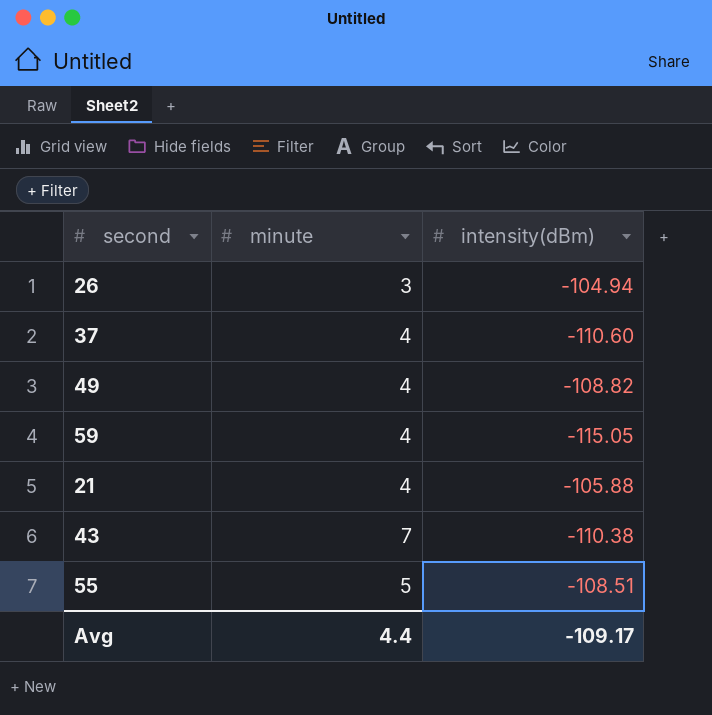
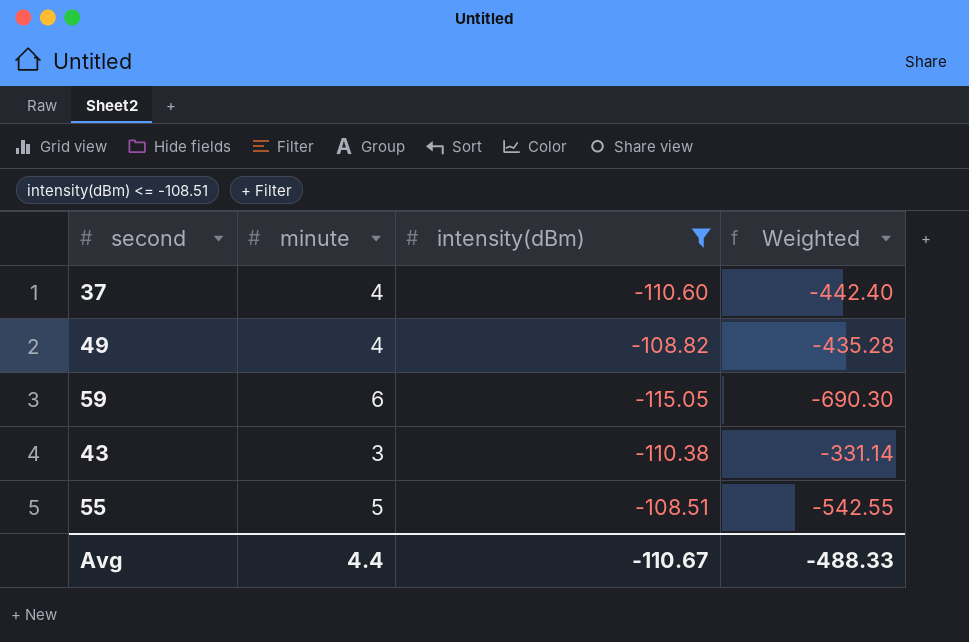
filter: none -> intensity(dBm) <= -108.51
column Weighted | formula: none -> [minute] * [intensity(dBm)]
59 | minute: 4 -> 6
43 | minute: 7 -> 3
Avg | intensity(dBm): -109.17 -> -110.67

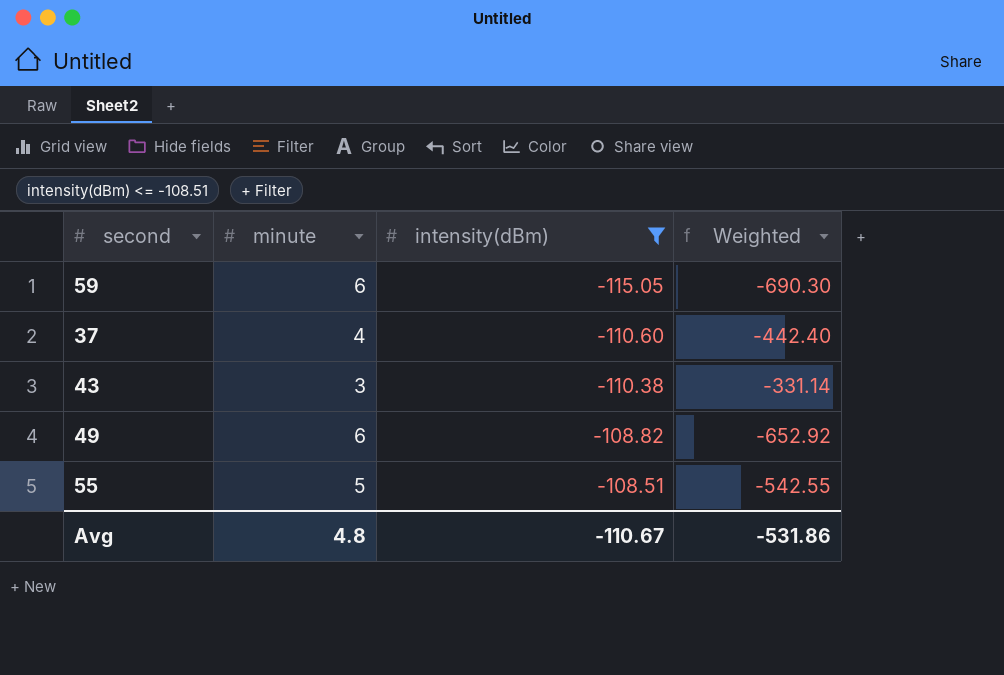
row order: none -> intensity(dBm) ascending
49 | minute: 4 -> 6
49 | Weighted: -435.28 -> -652.92
Avg | minute: 4.4 -> 4.8
Avg | Weighted: -488.33 -> -531.86

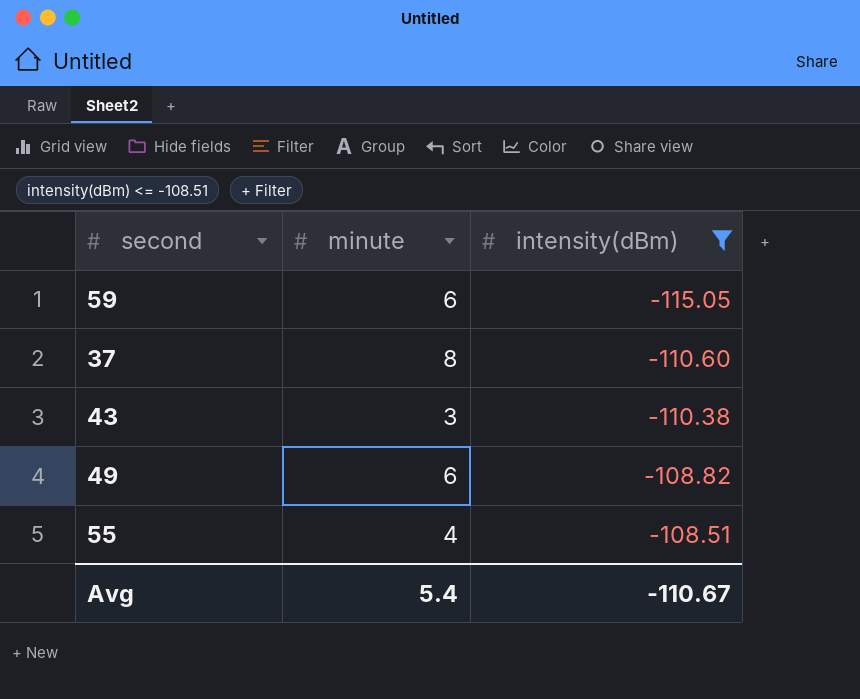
column Weighted | formula: [minute] * [intensity(dBm)] -> none
37 | minute: 4 -> 8
55 | minute: 5 -> 4
Avg | minute: 4.8 -> 5.4

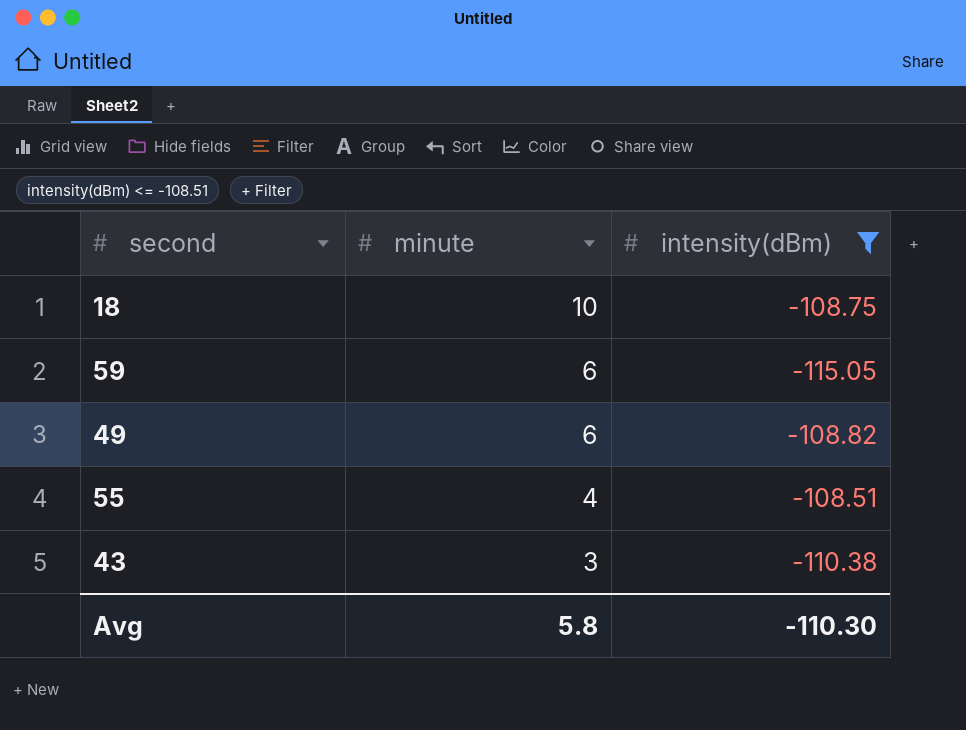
row order: intensity(dBm) ascending -> minute descending
row 37: 8 | -110.60 -> none
row 18: none -> 10 | -108.75
Avg | minute: 5.4 -> 5.8
Avg | intensity(dBm): -110.67 -> -110.30

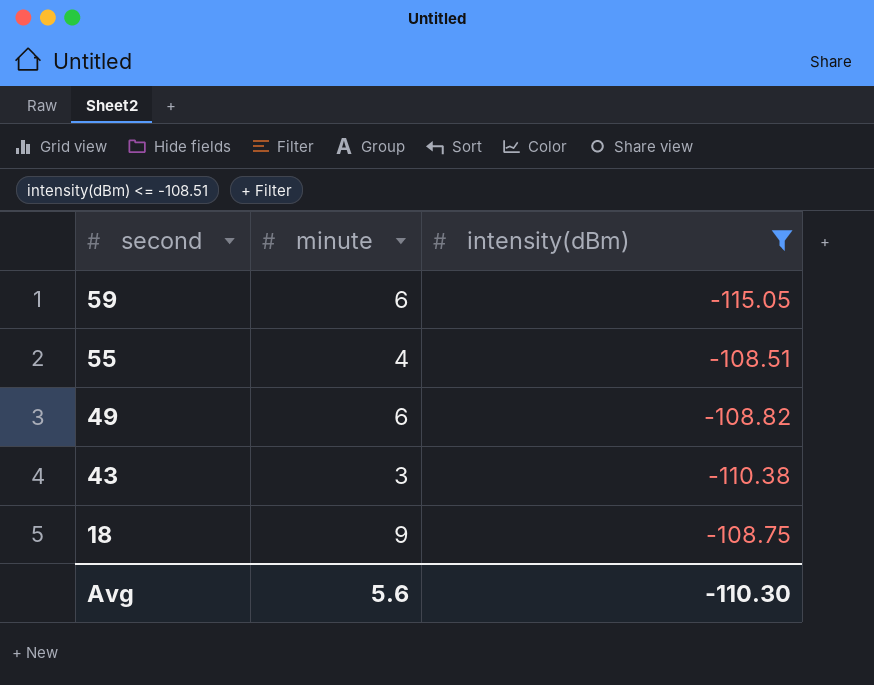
row order: minute descending -> second descending
18 | minute: 10 -> 9
Avg | minute: 5.8 -> 5.6

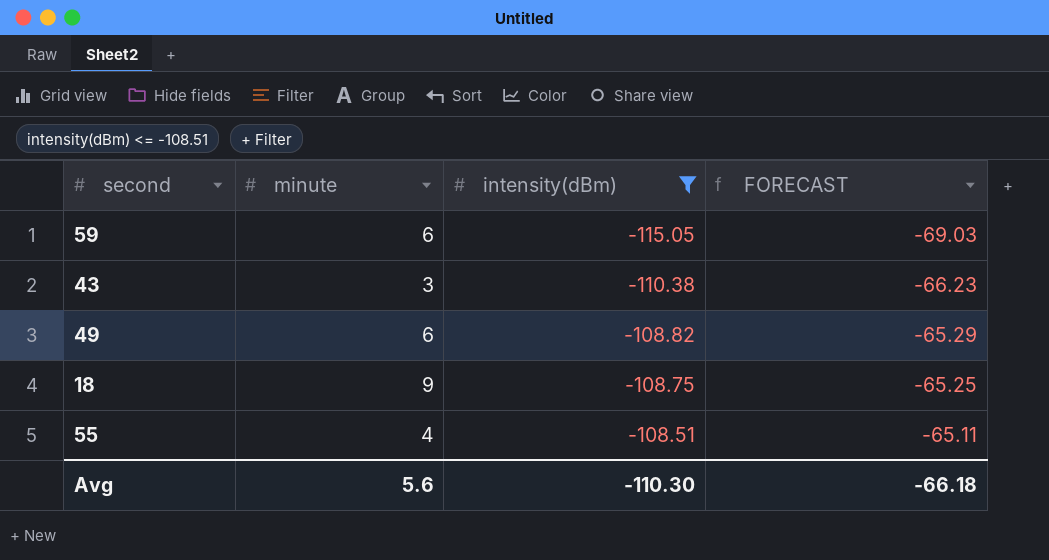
row order: second descending -> intensity(dBm) ascending
column FORECAST | formula: none -> [intensity(dBm)] * 0.6

